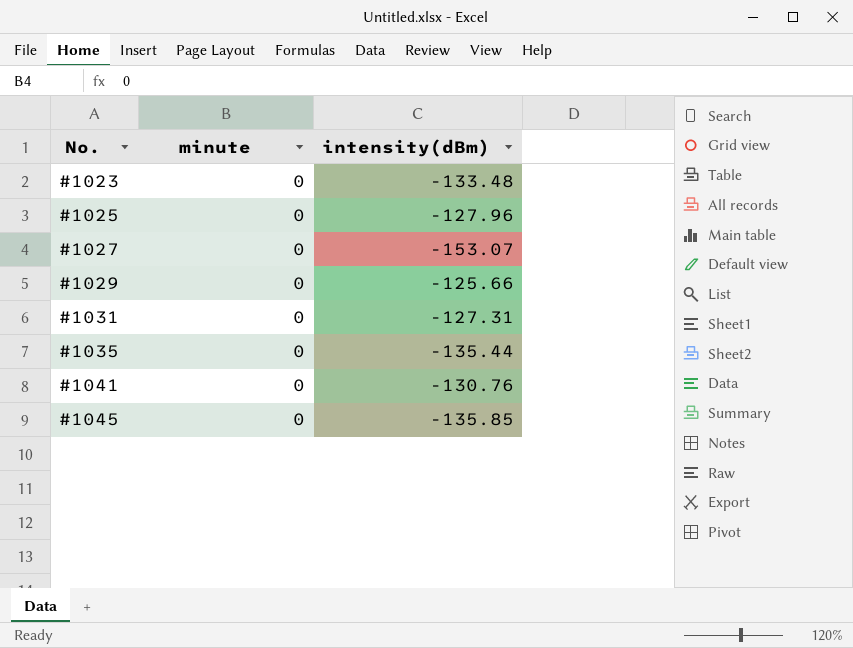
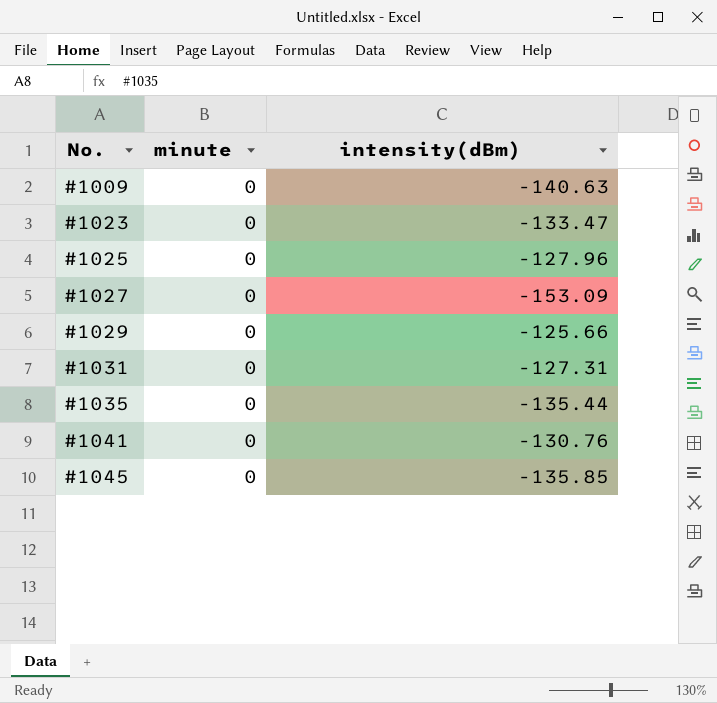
row #1009: none -> 0 | -140.63
#1023 | intensity(dBm): -133.48 -> -133.47
#1027 | intensity(dBm): -153.07 -> -153.09

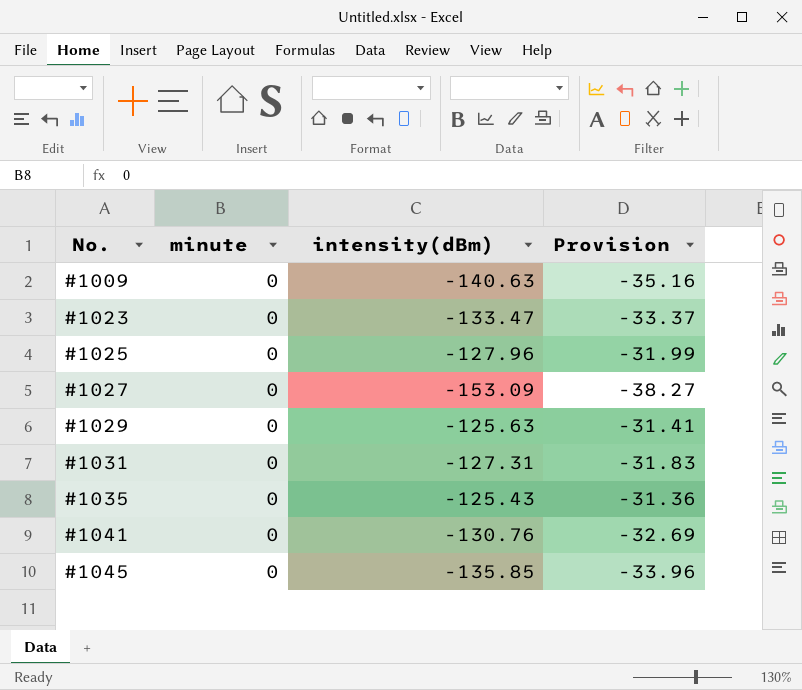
column Provision | formula: none -> [intensity(dBm)] * 0.25
#1029 | intensity(dBm): -125.66 -> -125.63
#1035 | intensity(dBm): -135.44 -> -125.43

